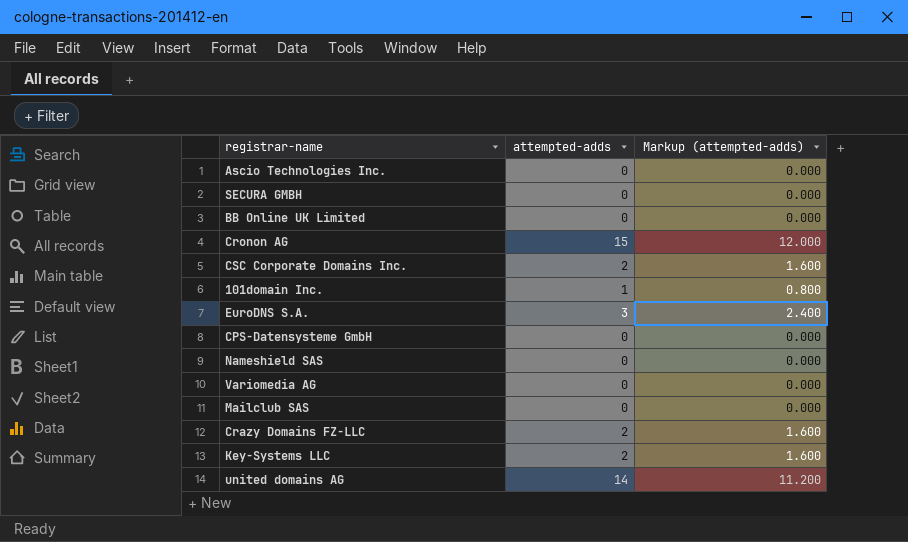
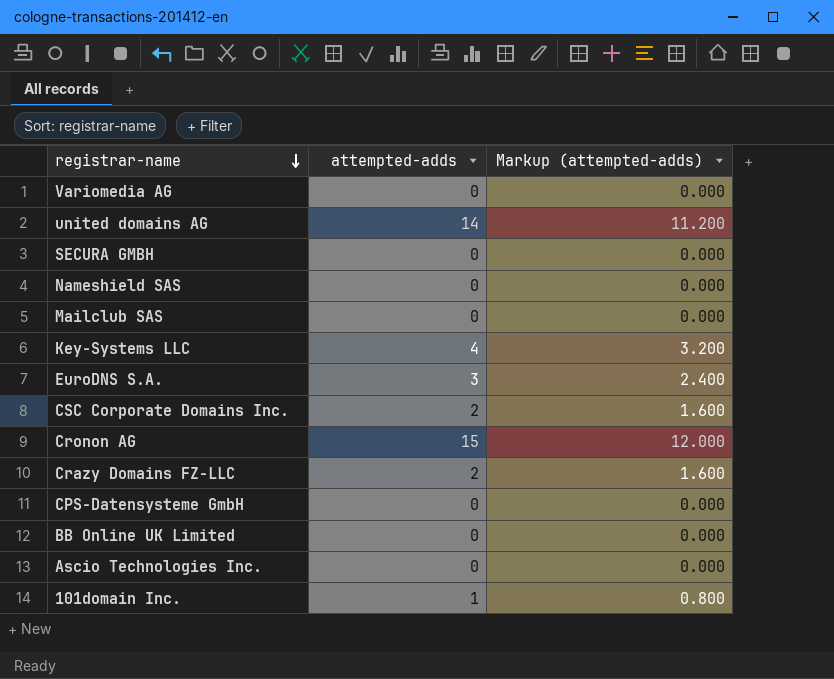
row order: none -> registrar-name descending
Key-Systems LLC | attempted-adds: 2 -> 4
Key-Systems LLC | Markup (attempted-adds): 1.600 -> 3.200

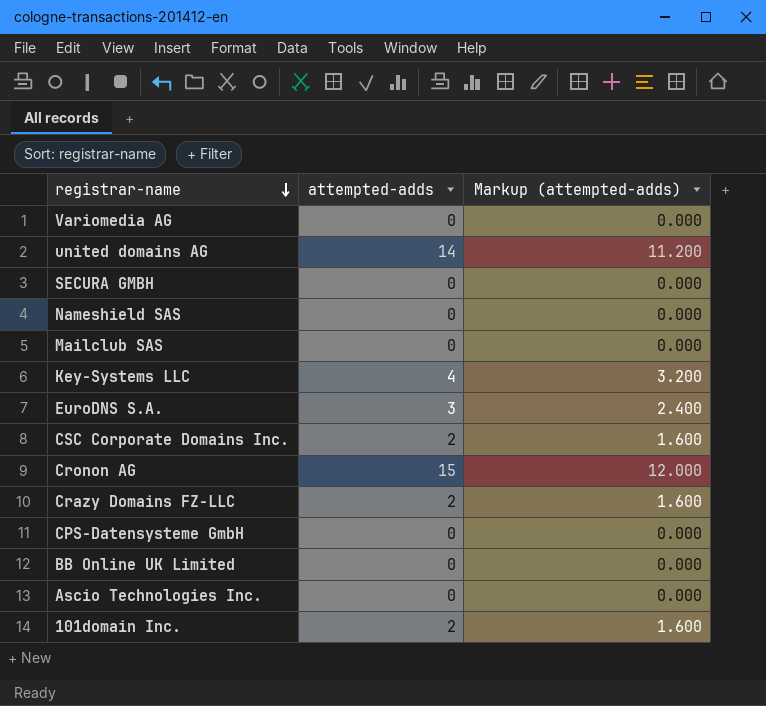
101domain Inc. | attempted-adds: 1 -> 2
101domain Inc. | Markup (attempted-adds): 0.800 -> 1.600

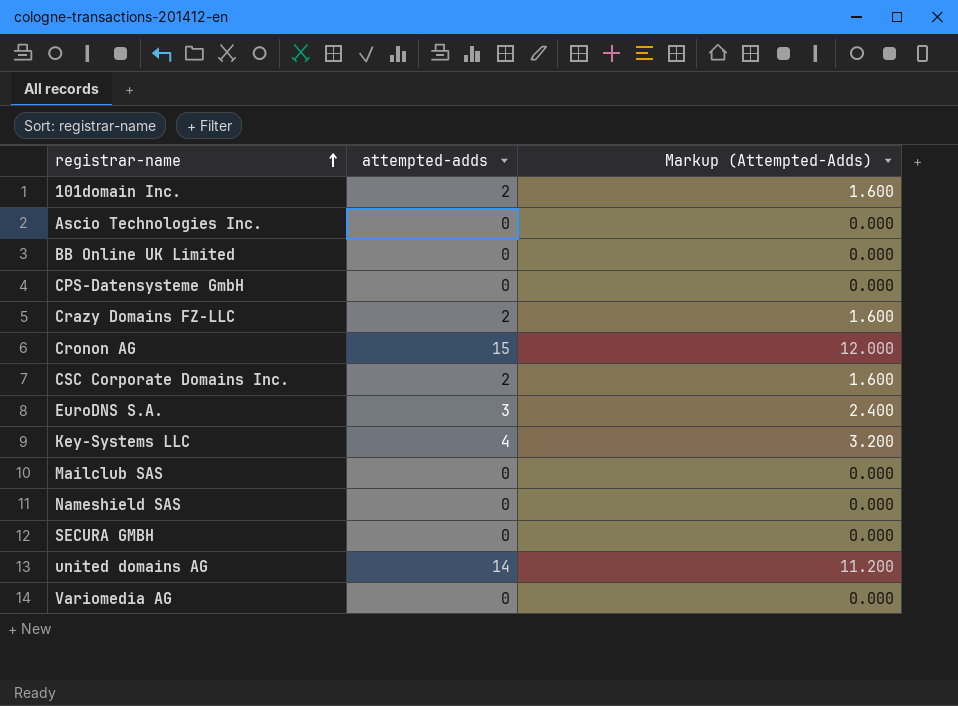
row order: registrar-name descending -> registrar-name ascending
column name: Markup (attempted-adds) -> Markup (Attempted-Adds)

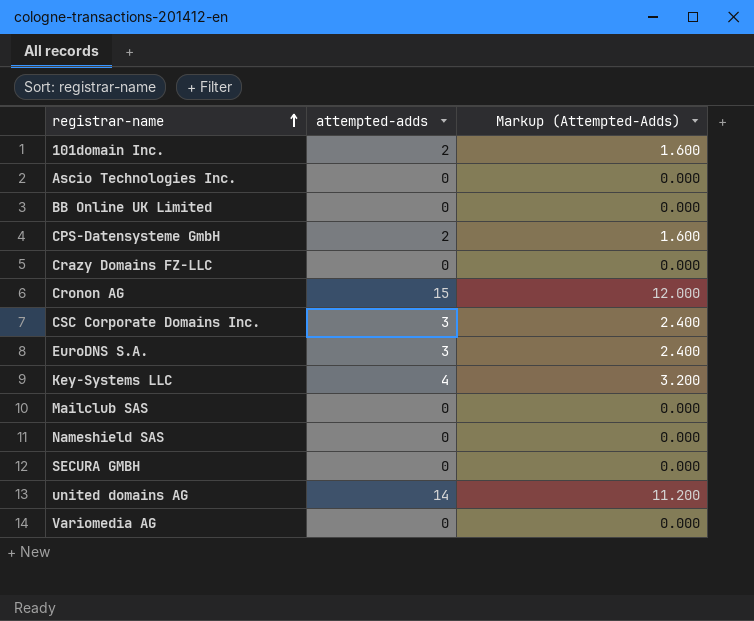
CPS-Datensysteme GmbH | attempted-adds: 0 -> 2
CPS-Datensysteme GmbH | Markup (Attempted-Adds): 0.000 -> 1.600
Crazy Domains FZ-LLC | attempted-adds: 2 -> 0
Crazy Domains FZ-LLC | Markup (Attempted-Adds): 1.600 -> 0.000
CSC Corporate Domains Inc. | attempted-adds: 2 -> 3
CSC Corporate Domains Inc. | Markup (Attempted-Adds): 1.600 -> 2.400

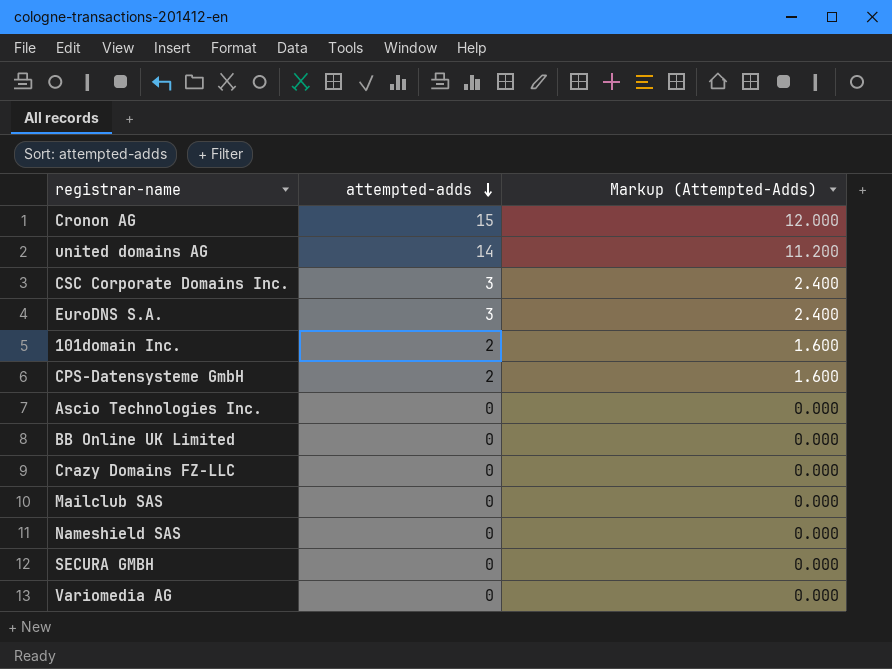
row order: registrar-name ascending -> attempted-adds descending
row Key-Systems LLC: 4 | 3.200 -> none

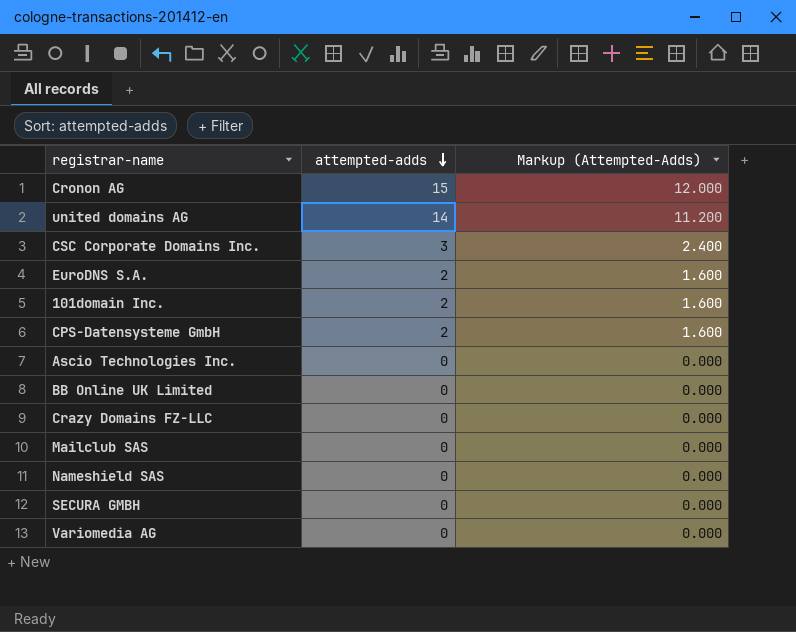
EuroDNS S.A. | attempted-adds: 3 -> 2
EuroDNS S.A. | Markup (Attempted-Adds): 2.400 -> 1.600

